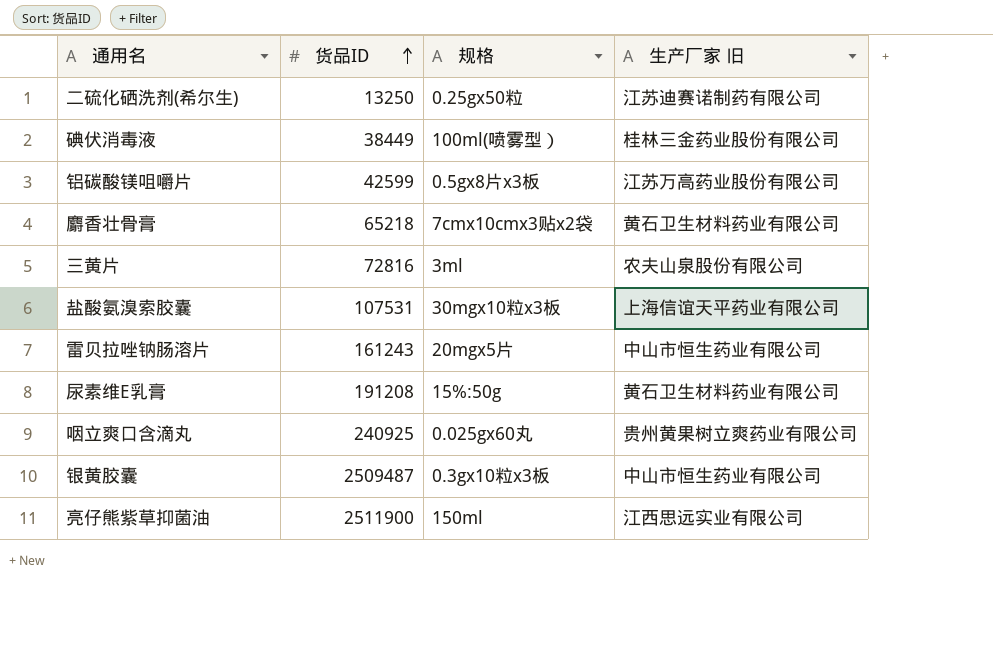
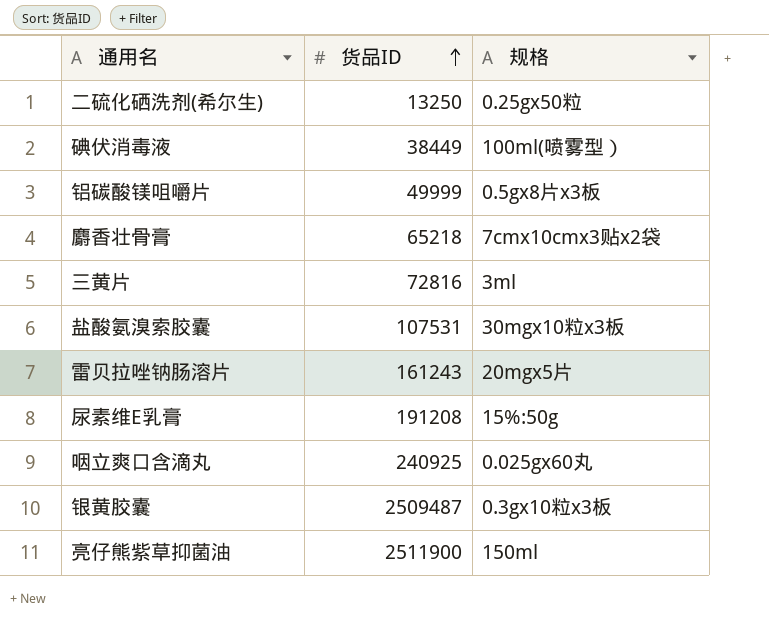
column 生产厂家 旧 | position: 4 -> none
铝碳酸镁咀嚼片 | 货品ID: 42599 -> 49999

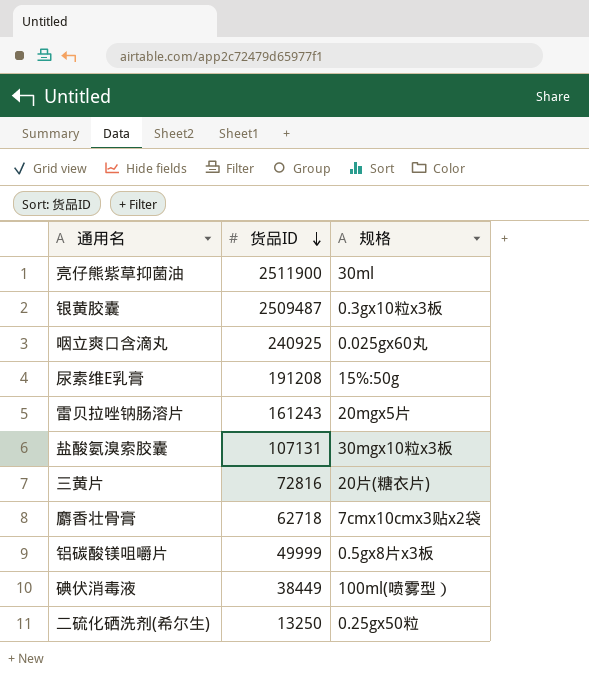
row order: 货品ID ascending -> 货品ID descending
亮仔熊紫草抑菌油 | 规格: 150ml -> 30ml
盐酸氨溴索胶囊 | 货品ID: 107531 -> 107131
三黄片 | 规格: 3ml -> 20片(糖衣片)
麝香壮骨膏 | 货品ID: 65218 -> 62718

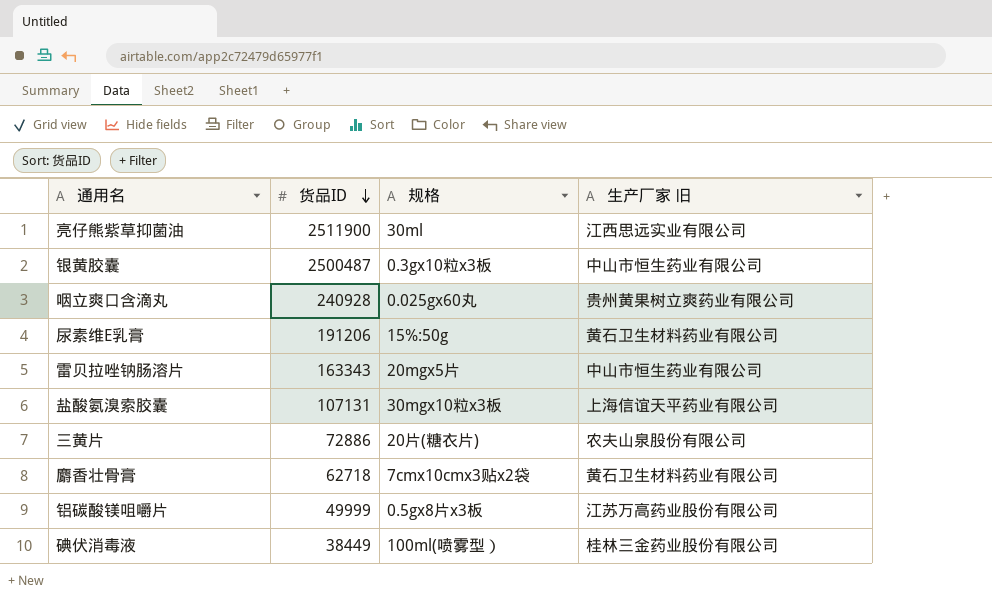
column 生产厂家 旧 | position: none -> 4
row 二硫化硒洗剂(希尔生): 13250 | 0.25gx50粒 -> none
银黄胶囊 | 货品ID: 2509487 -> 2500487
咽立爽口含滴丸 | 货品ID: 240925 -> 240928
尿素维E乳膏 | 货品ID: 191208 -> 191206
雷贝拉唑钠肠溶片 | 货品ID: 161243 -> 163343
三黄片 | 货品ID: 72816 -> 72886

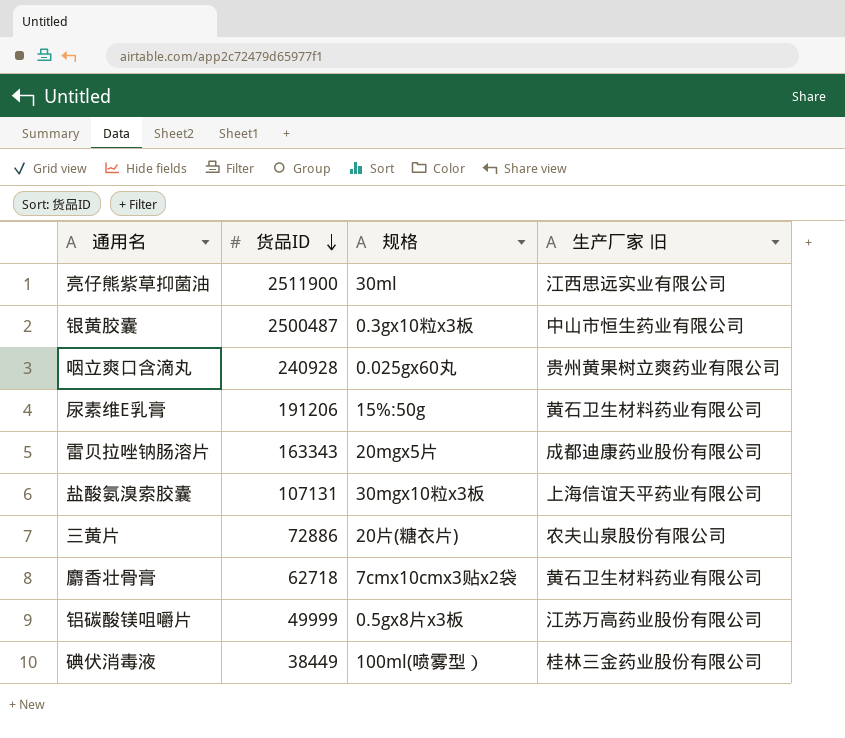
雷贝拉唑钠肠溶片 | 生产厂家 旧: 中山市恒生药业有限公司 -> 成都迪康药业股份有限公司

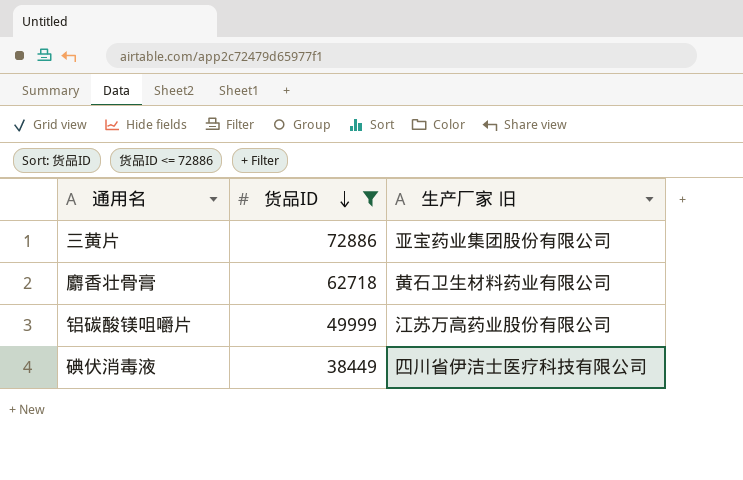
filter: none -> 货品ID <= 72886
column 规格 | position: 3 -> none
三黄片 | 生产厂家 旧: 农夫山泉股份有限公司 -> 亚宝药业集团股份有限公司
碘伏消毒液 | 生产厂家 旧: 桂林三金药业股份有限公司 -> 四川省伊洁士医疗科技有限公司

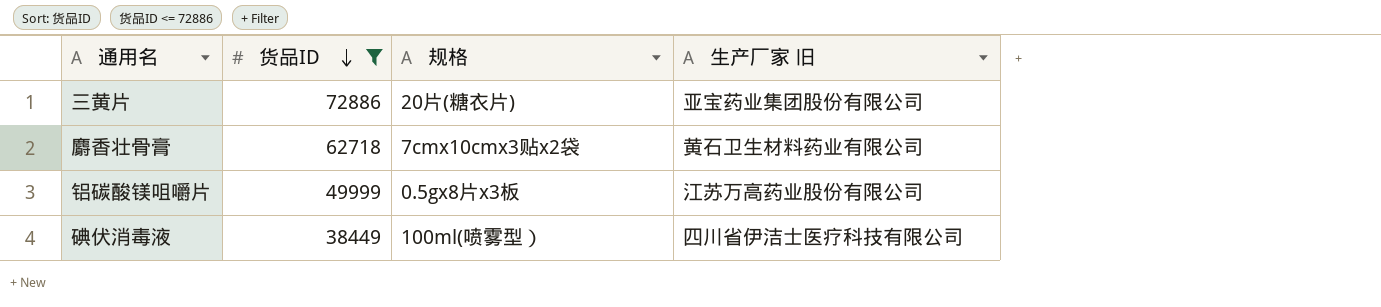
column 规格 | position: none -> 3

